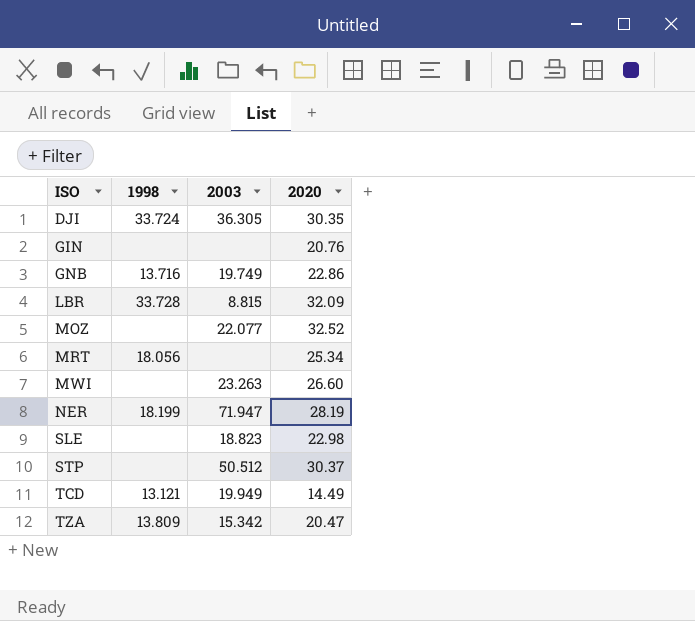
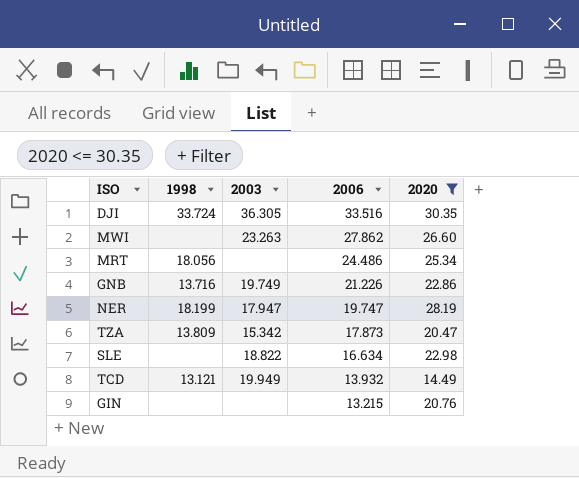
filter: none -> 2020 <= 30.35
row order: ISO ascending -> 2006 descending
column 2006 | position: none -> 4
NER | 2003: 71.947 -> 17.947
SLE | 2003: 18.823 -> 18.822

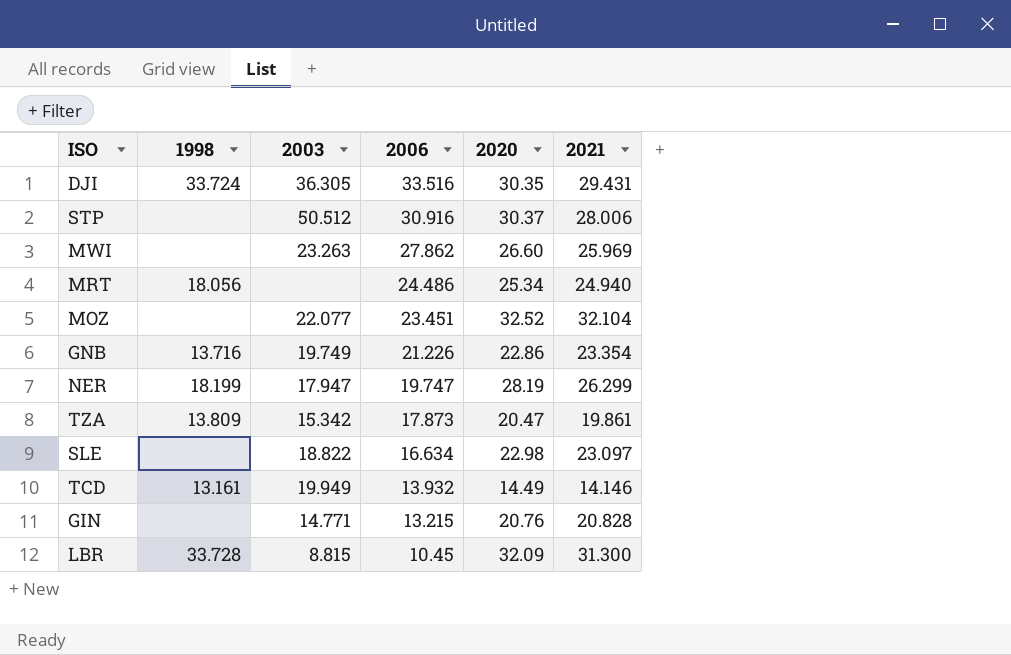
filter: 2020 <= 30.35 -> none
column 2021 | position: none -> 6
TCD | 1998: 13.121 -> 13.161
GIN | 2003: none -> 14.771

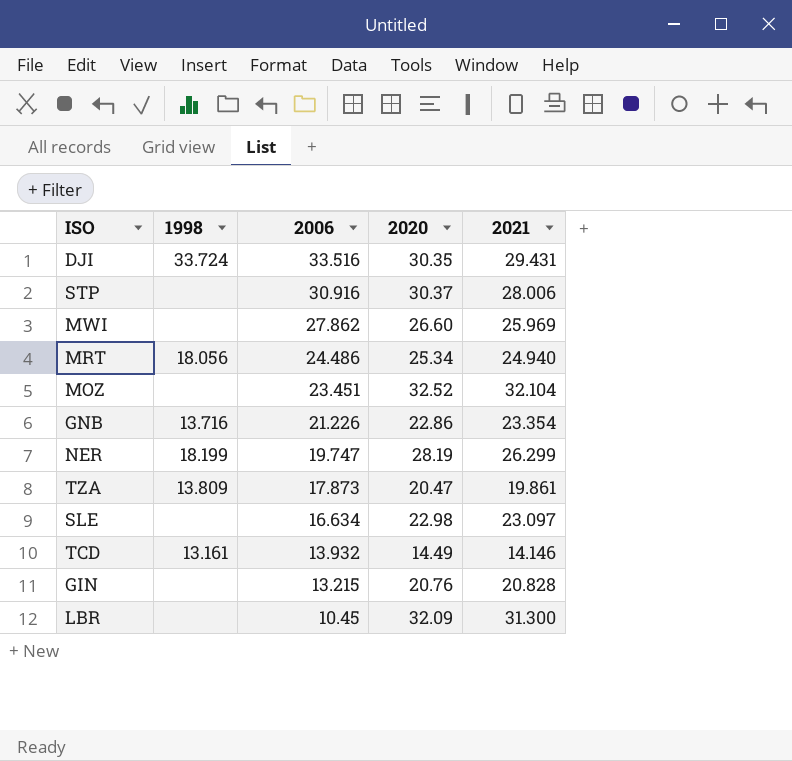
column 2003 | position: 3 -> none
LBR | 1998: 33.728 -> none

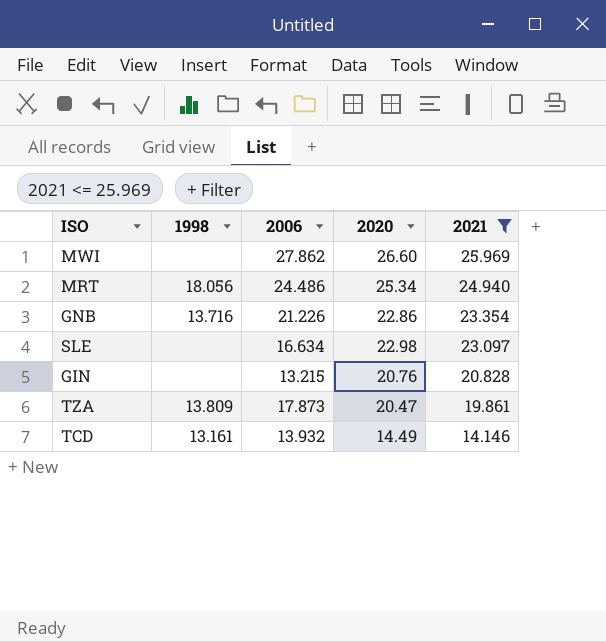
filter: none -> 2021 <= 25.969
row order: 2006 descending -> 2021 descending

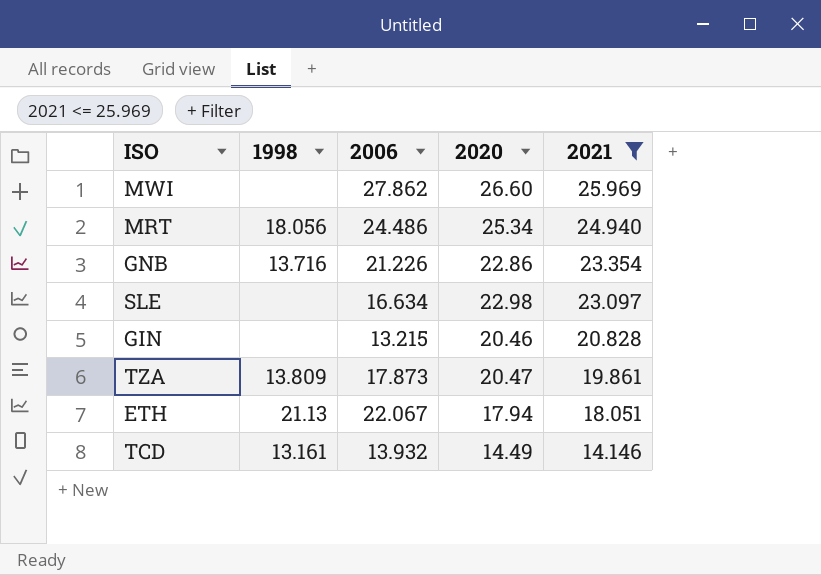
GIN | 2020: 20.76 -> 20.46
row ETH: none -> 21.13 | 22.067 | 17.94 | 18.051

